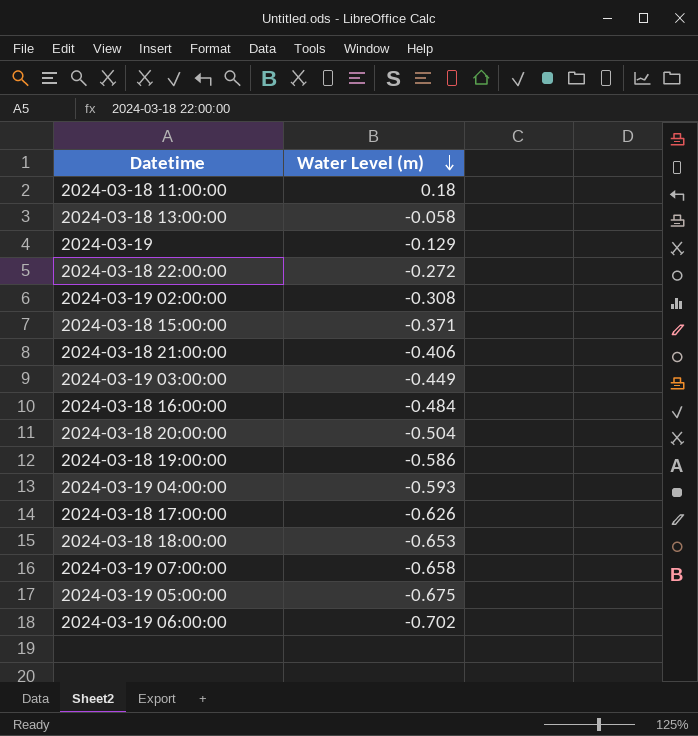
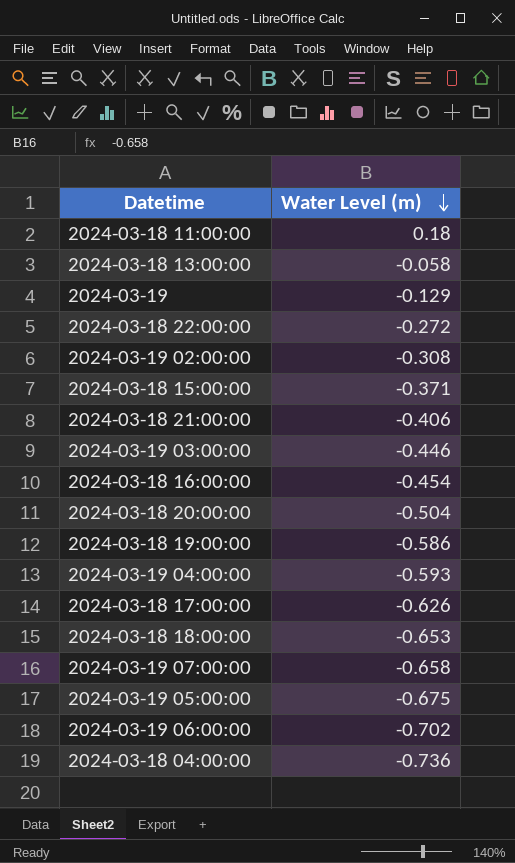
2024-03-19 03:00:00 | Water Level (m): -0.449 -> -0.446
2024-03-18 16:00:00 | Water Level (m): -0.484 -> -0.454
row 2024-03-18 04:00:00: none -> -0.736

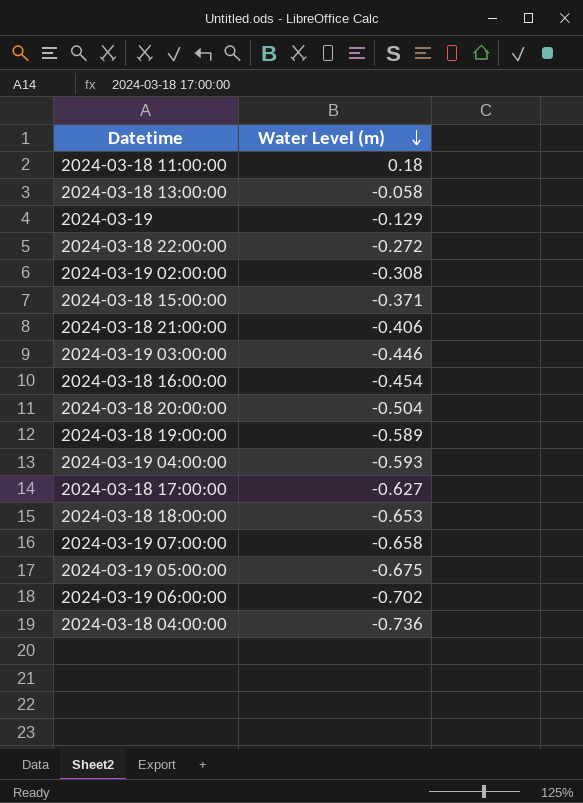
2024-03-18 19:00:00 | Water Level (m): -0.586 -> -0.589
2024-03-18 17:00:00 | Water Level (m): -0.626 -> -0.627

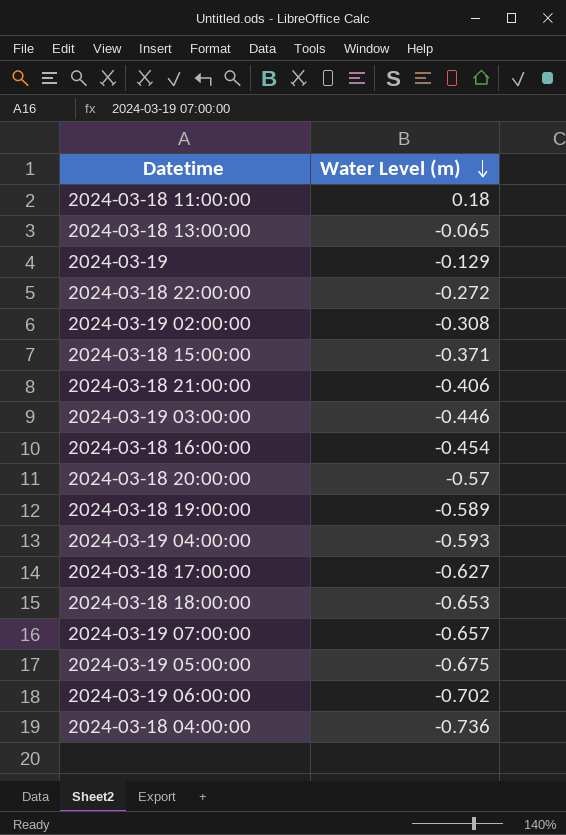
2024-03-18 13:00:00 | Water Level (m): -0.058 -> -0.065
2024-03-18 20:00:00 | Water Level (m): -0.504 -> -0.57
2024-03-19 07:00:00 | Water Level (m): -0.658 -> -0.657

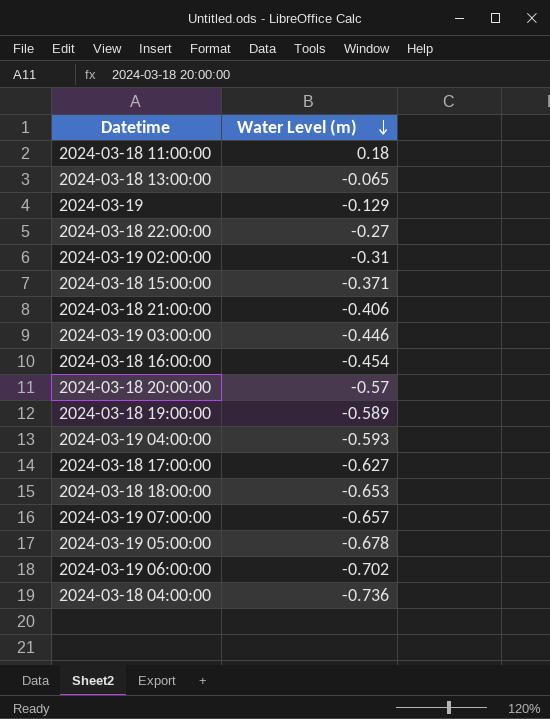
2024-03-18 22:00:00 | Water Level (m): -0.272 -> -0.27
2024-03-19 02:00:00 | Water Level (m): -0.308 -> -0.31
2024-03-19 05:00:00 | Water Level (m): -0.675 -> -0.678

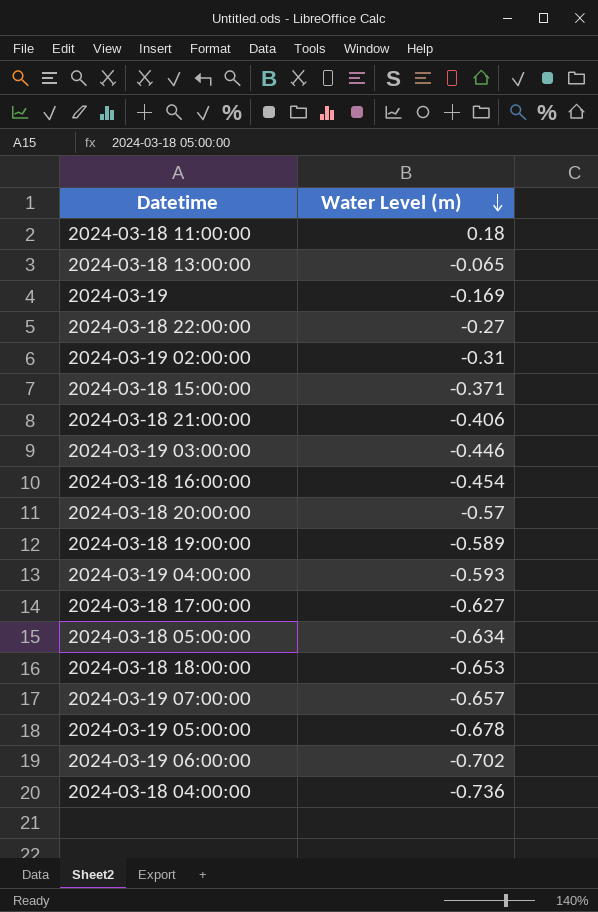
2024-03-19 | Water Level (m): -0.129 -> -0.169
row 2024-03-18 05:00:00: none -> -0.634

